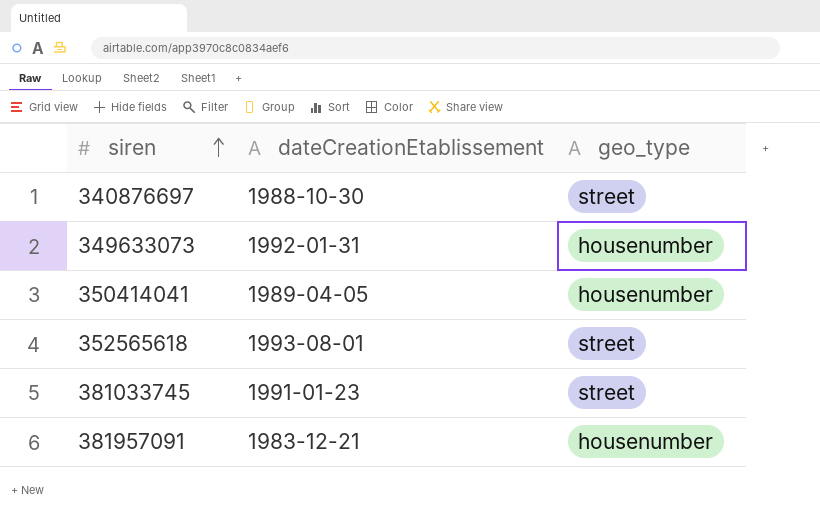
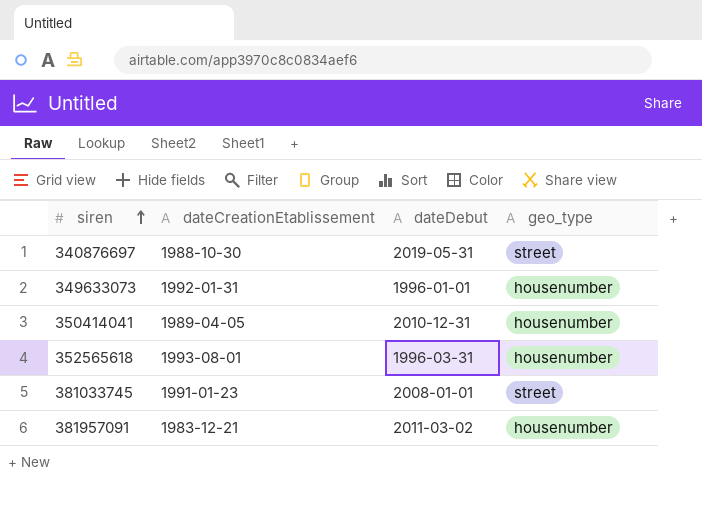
column dateDebut | position: none -> 3
352565618 | geo_type: street -> housenumber

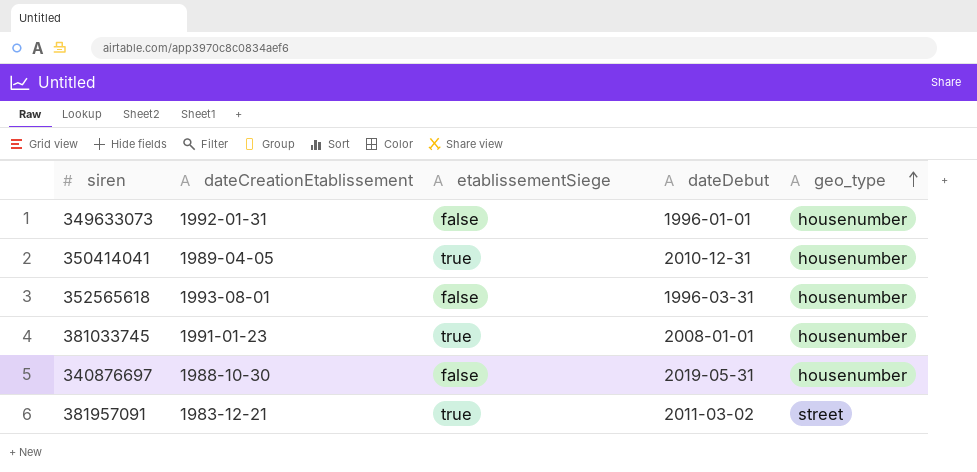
row order: siren ascending -> geo_type ascending
column etablissementSiege | position: none -> 3
381033745 | geo_type: street -> housenumber
340876697 | geo_type: street -> housenumber
381957091 | geo_type: housenumber -> street

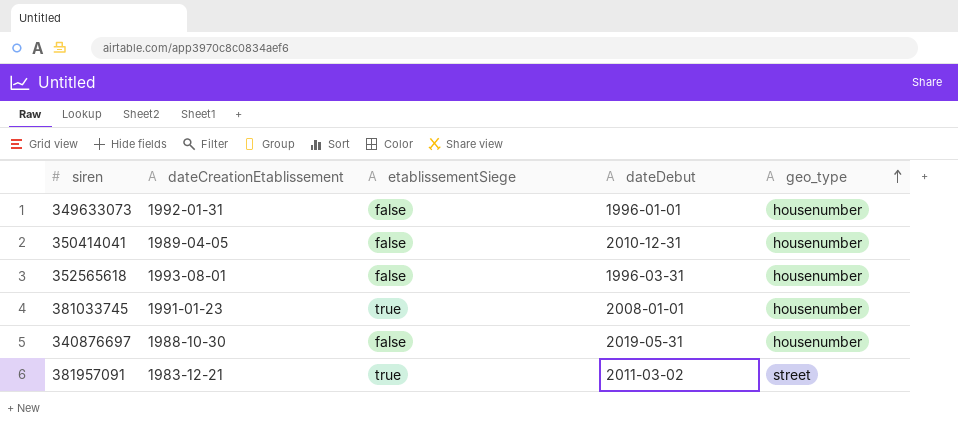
350414041 | etablissementSiege: true -> false

